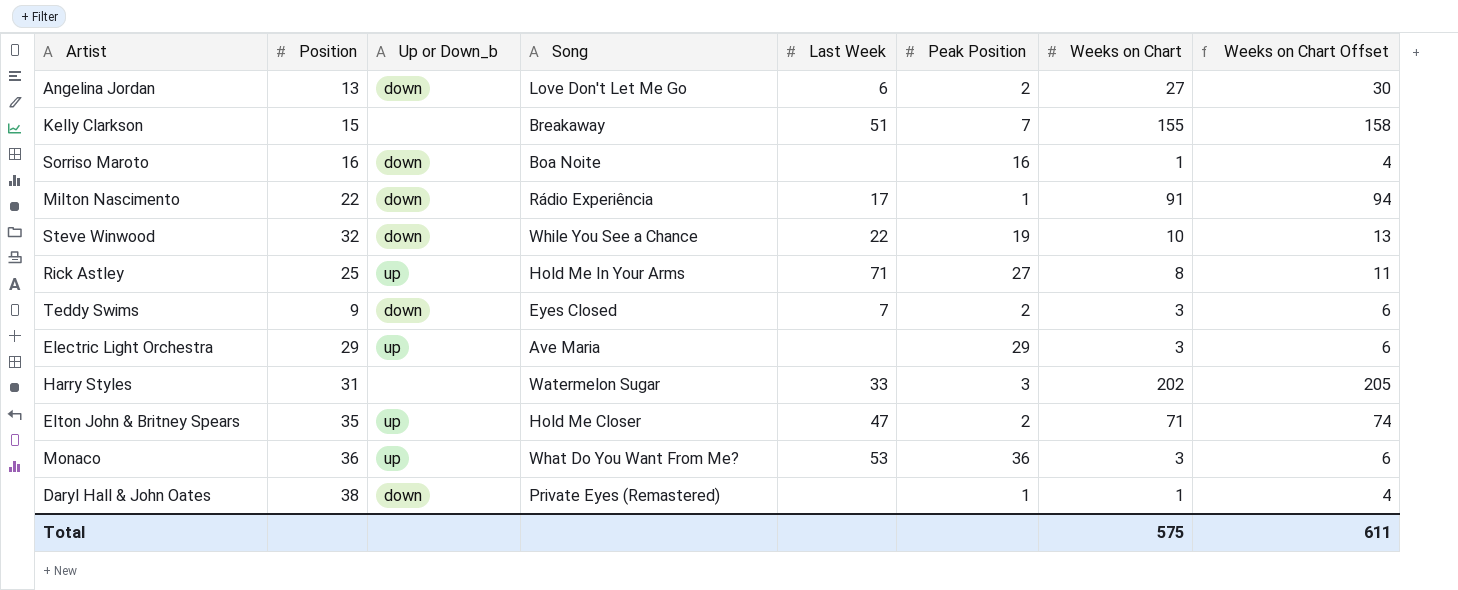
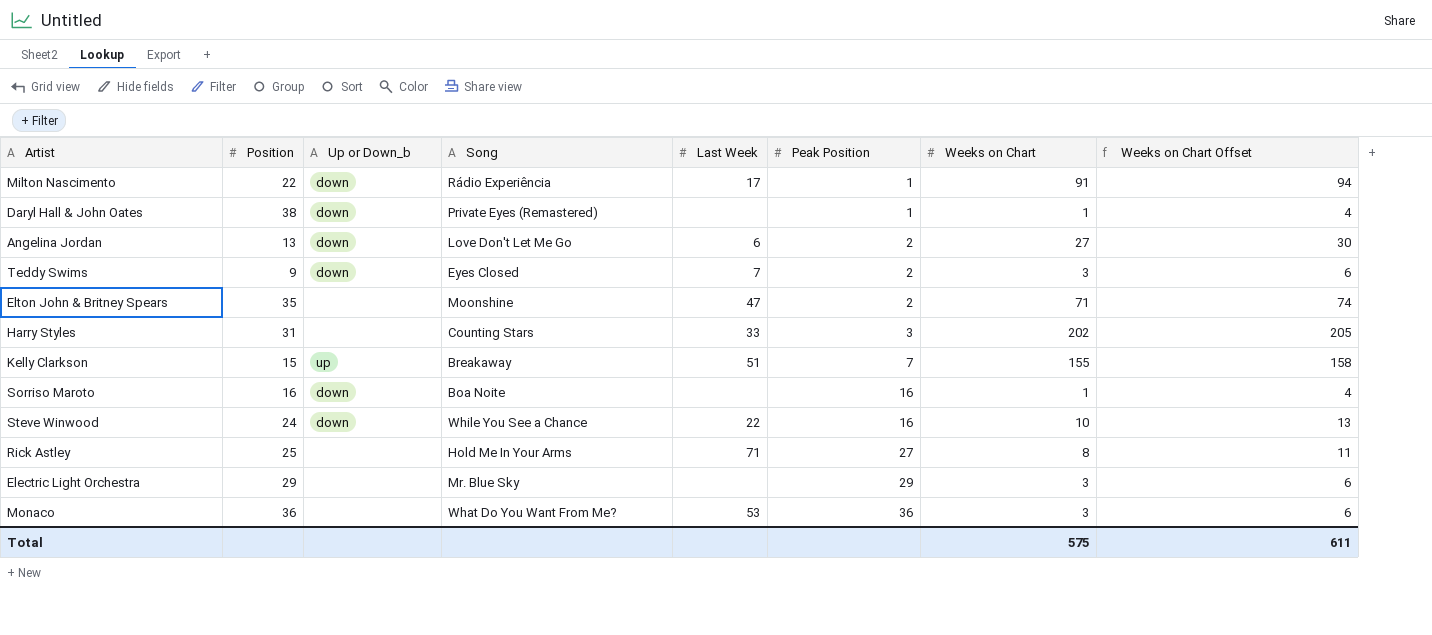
row order: none -> Peak Position ascending
Elton John & Britney Spears | Up or Down_b: up -> none
Elton John & Britney Spears | Song: Hold Me Closer -> Moonshine
Harry Styles | Song: Watermelon Sugar -> Counting Stars
Kelly Clarkson | Up or Down_b: none -> up
Steve Winwood | Position: 32 -> 24
Steve Winwood | Peak Position: 19 -> 16
Rick Astley | Up or Down_b: up -> none
Electric Light Orchestra | Up or Down_b: up -> none
Electric Light Orchestra | Song: Ave Maria -> Mr. Blue Sky
Monaco | Up or Down_b: up -> none

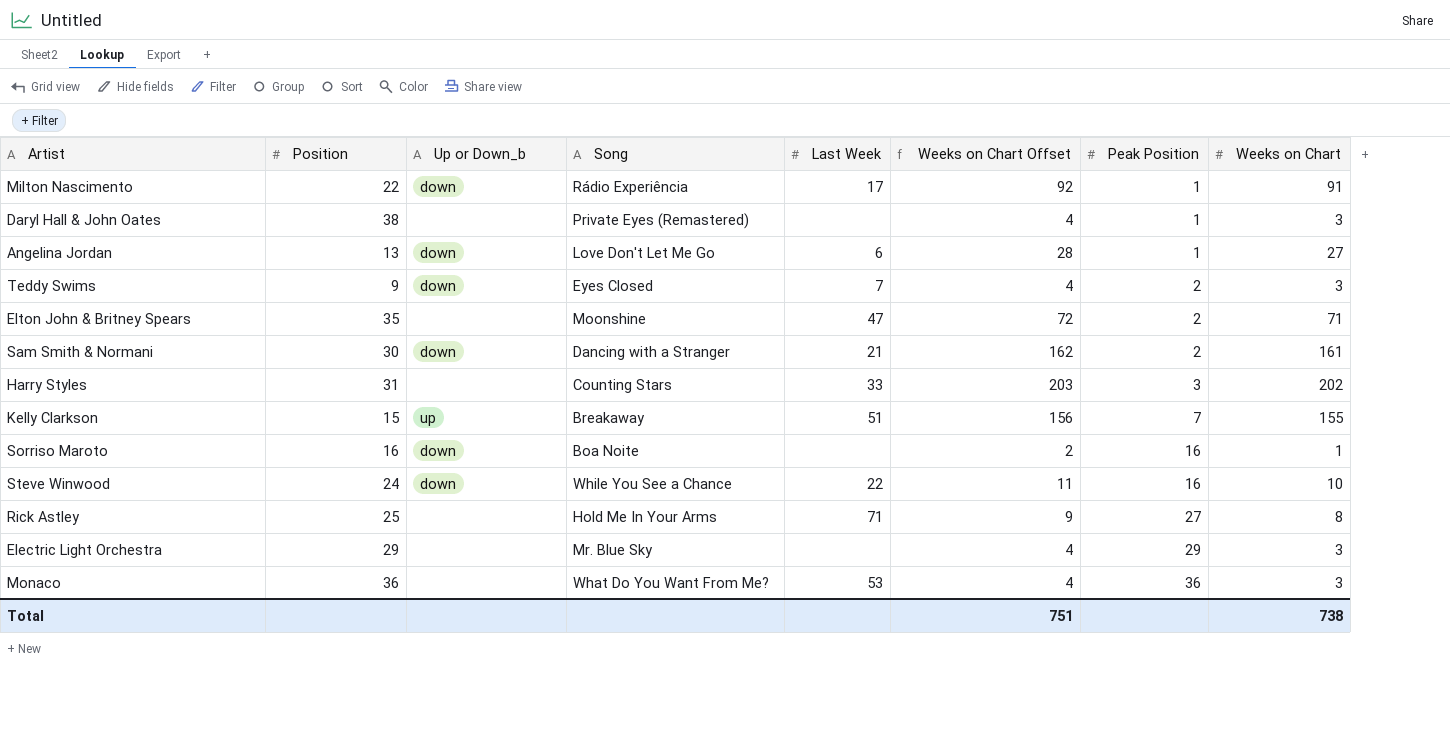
column Weeks on Chart Offset | formula: [Weeks on Chart] + 3 -> [Weeks on Chart] + 1
column Weeks on Chart Offset | position: 8 -> 6
Daryl Hall & John Oates | Up or Down_b: down -> none
Daryl Hall & John Oates | Weeks on Chart: 1 -> 3
Angelina Jordan | Peak Position: 2 -> 1
row Sam Smith & Normani: none -> 30 | down | Dancing with a Stranger | 21 | 162 | 2 | 161
Total | Weeks on Chart Offset: 611 -> 751
Total | Weeks on Chart: 575 -> 738

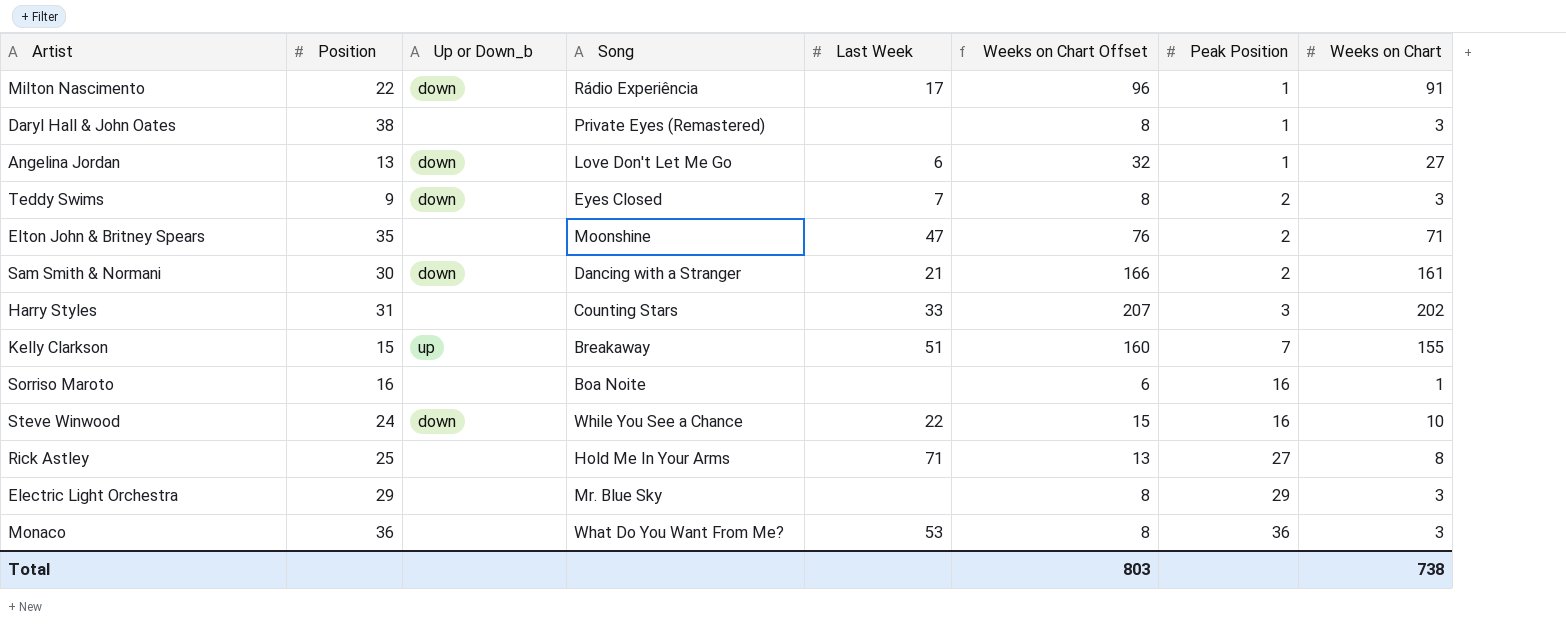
column Weeks on Chart Offset | formula: [Weeks on Chart] + 1 -> [Weeks on Chart] + 5
Sorriso Maroto | Up or Down_b: down -> none
Total | Weeks on Chart Offset: 751 -> 803

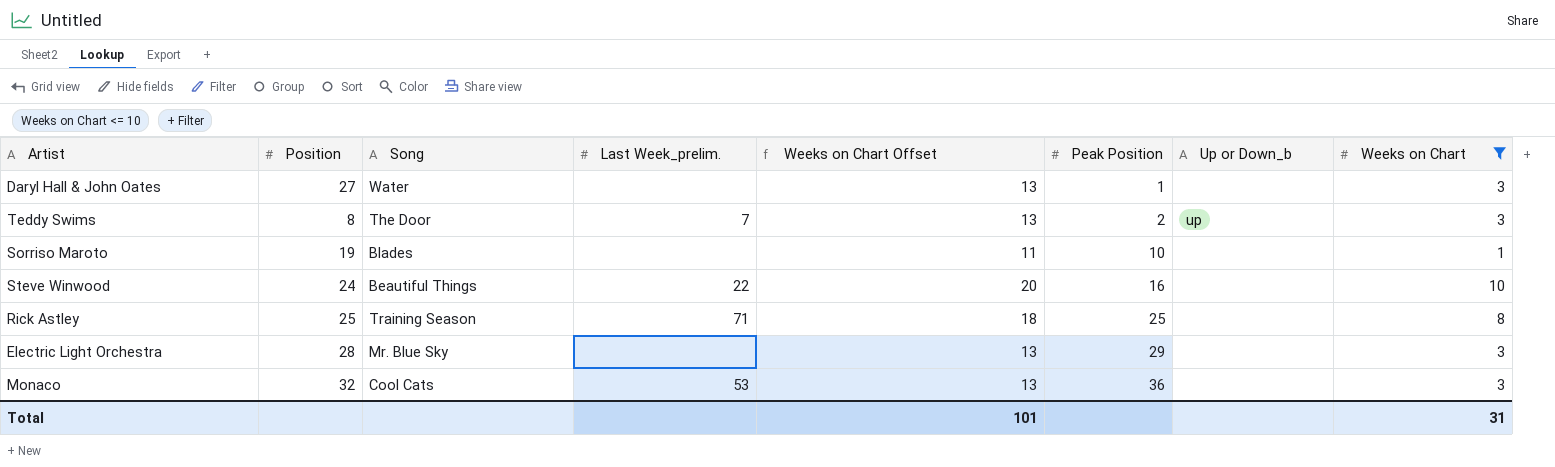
filter: none -> Weeks on Chart <= 10
column name: Last Week -> Last Week_prelim.
column Weeks on Chart Offset | formula: [Weeks on Chart] + 5 -> [Weeks on Chart] + 10
column Up or Down_b | position: 3 -> 7
Daryl Hall & John Oates | Position: 38 -> 27
Daryl Hall & John Oates | Song: Private Eyes (Remastered) -> Water
Teddy Swims | Position: 9 -> 8
Teddy Swims | Song: Eyes Closed -> The Door
Teddy Swims | Up or Down_b: down -> up
Sorriso Maroto | Position: 16 -> 19
Sorriso Maroto | Song: Boa Noite -> Blades
Sorriso Maroto | Peak Position: 16 -> 10
Steve Winwood | Song: While You See a Chance -> Beautiful Things
Steve Winwood | Up or Down_b: down -> none
Rick Astley | Song: Hold Me In Your Arms -> Training Season
Rick Astley | Peak Position: 27 -> 25
Electric Light Orchestra | Position: 29 -> 28
Monaco | Position: 36 -> 32
Monaco | Song: What Do You Want From Me? -> Cool Cats
Total | Weeks on Chart Offset: 803 -> 101
Total | Weeks on Chart: 738 -> 31

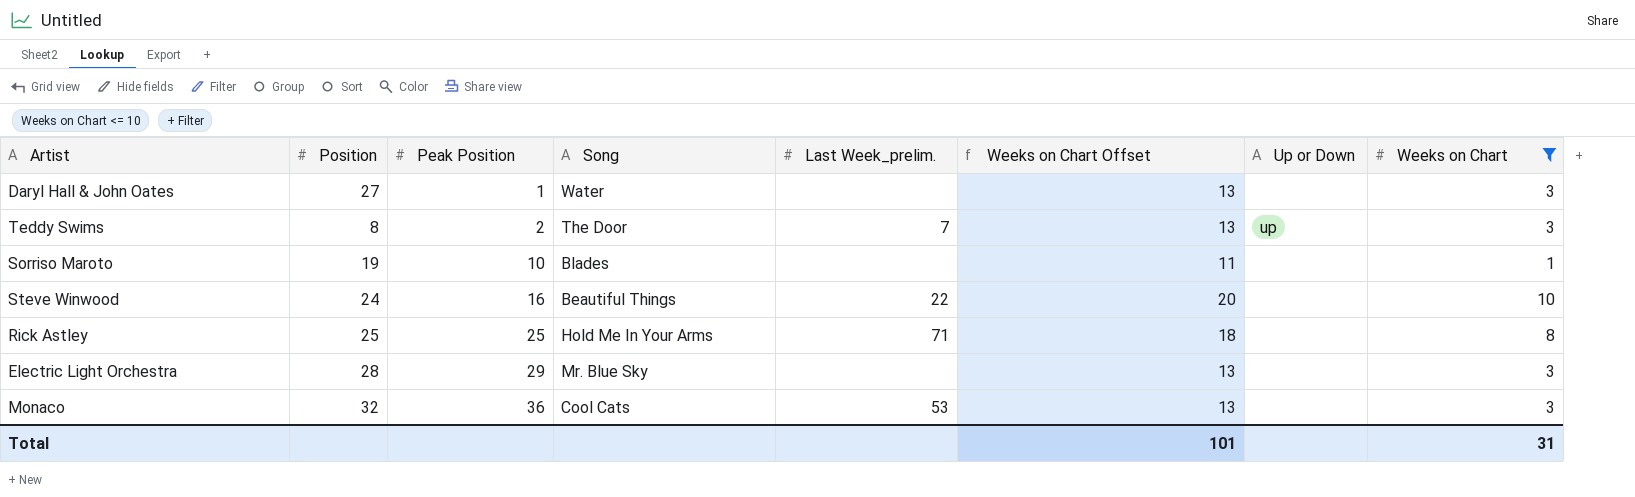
column Peak Position | position: 6 -> 3
column name: Up or Down_b -> Up or Down
Rick Astley | Song: Training Season -> Hold Me In Your Arms

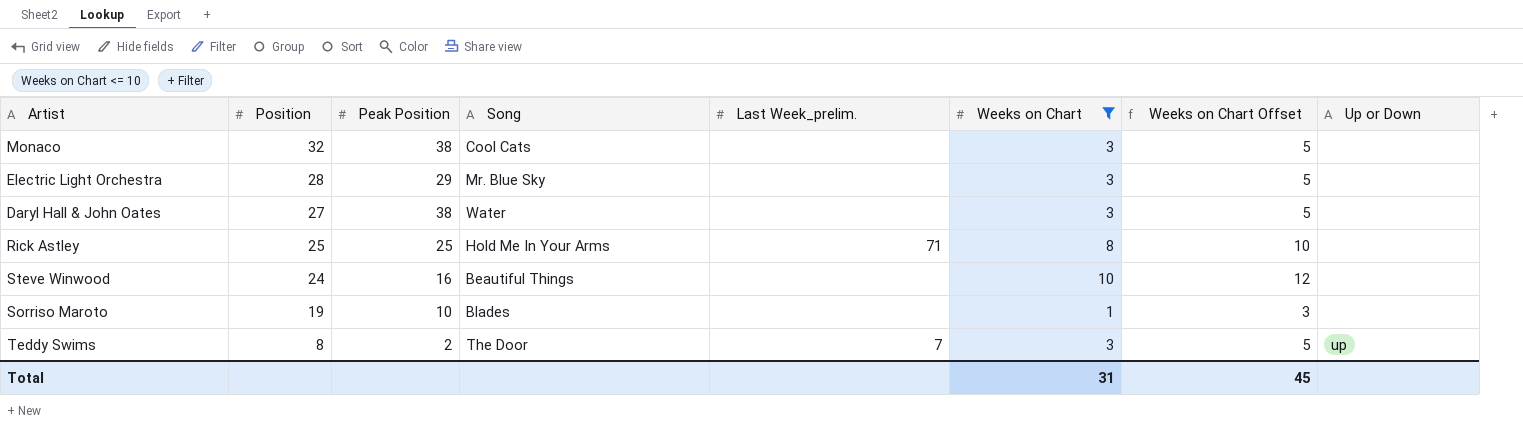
row order: Peak Position ascending -> Position descending
column Weeks on Chart | position: 8 -> 6
column Weeks on Chart Offset | formula: [Weeks on Chart] + 10 -> [Weeks on Chart] + 2
Monaco | Peak Position: 36 -> 38
Monaco | Last Week_prelim.: 53 -> none
Daryl Hall & John Oates | Peak Position: 1 -> 38
Steve Winwood | Last Week_prelim.: 22 -> none
Total | Weeks on Chart Offset: 101 -> 45

